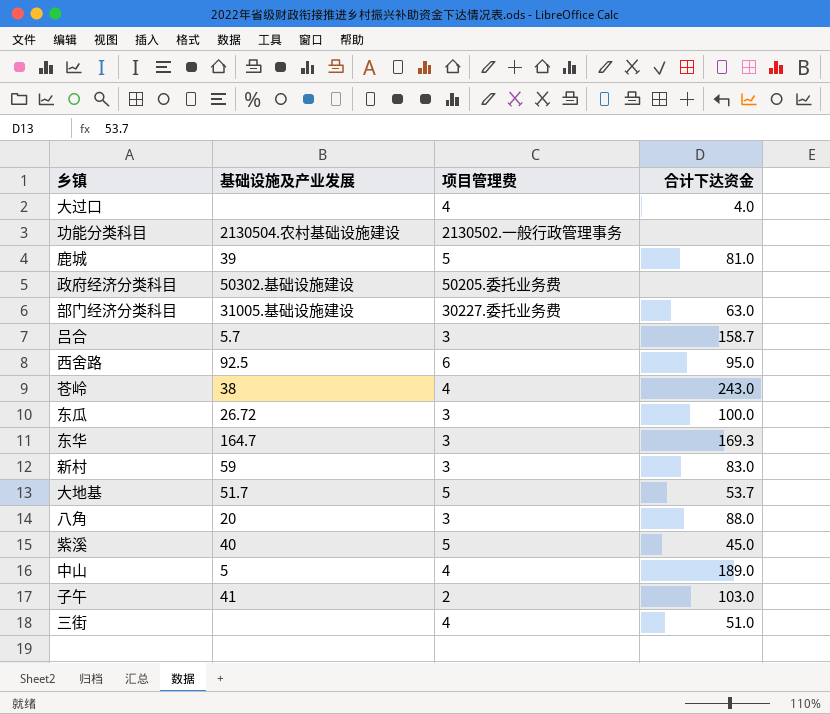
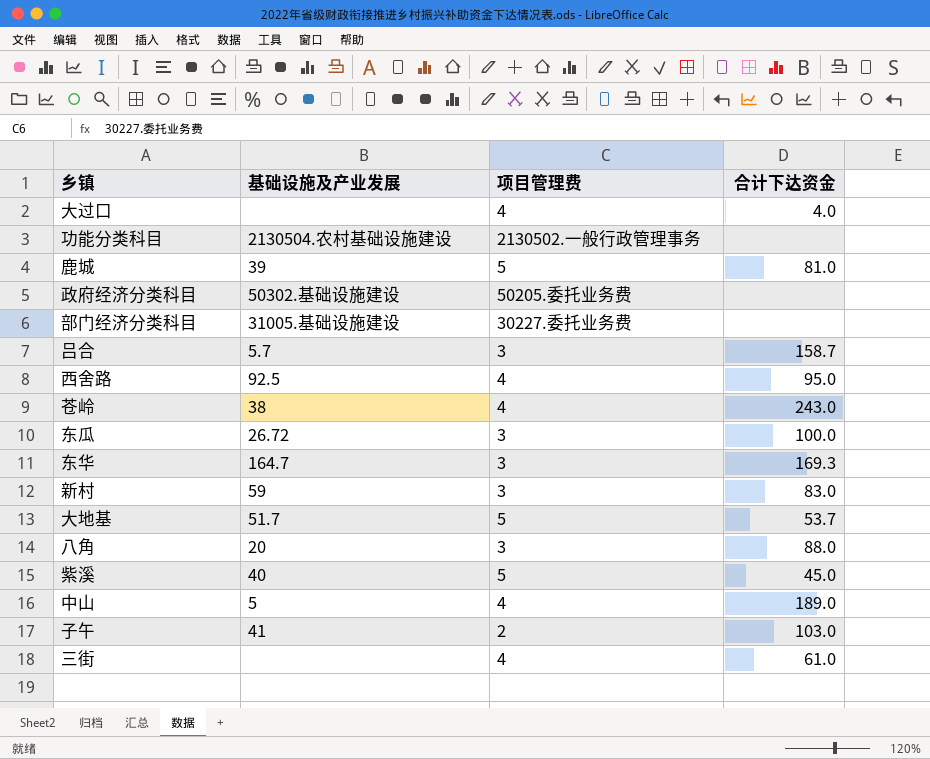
部门经济分类科目 | 合计下达资金: 63.0 -> none
西舍路 | 项目管理费: 6 -> 4
三街 | 合计下达资金: 51.0 -> 61.0

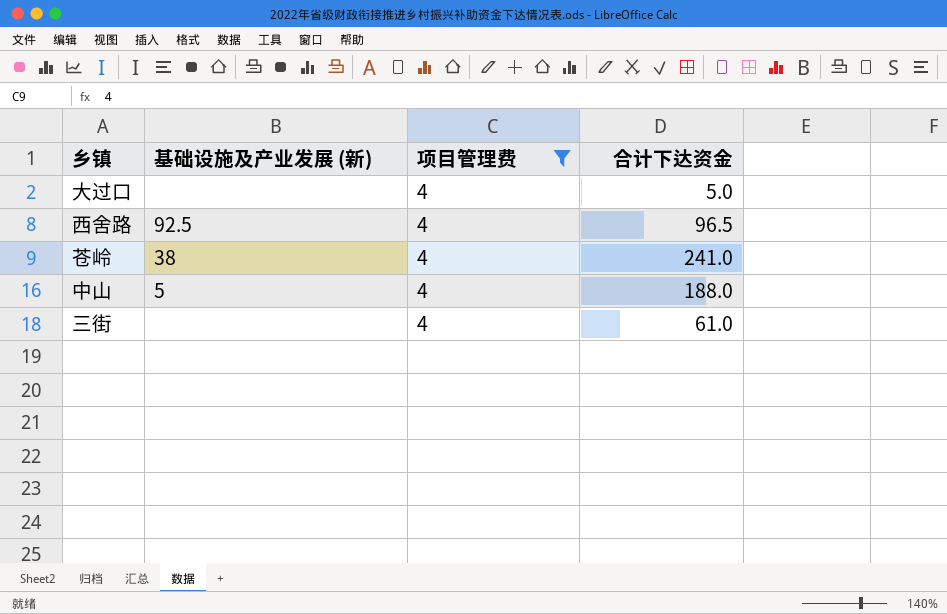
filter: none -> 项目管理费 = 4
column name: 基础设施及产业发展 -> 基础设施及产业发展 (新)
大过口 | 合计下达资金: 4.0 -> 5.0
西舍路 | 合计下达资金: 95.0 -> 96.5
苍岭 | 合计下达资金: 243.0 -> 241.0
中山 | 合计下达资金: 189.0 -> 188.0

